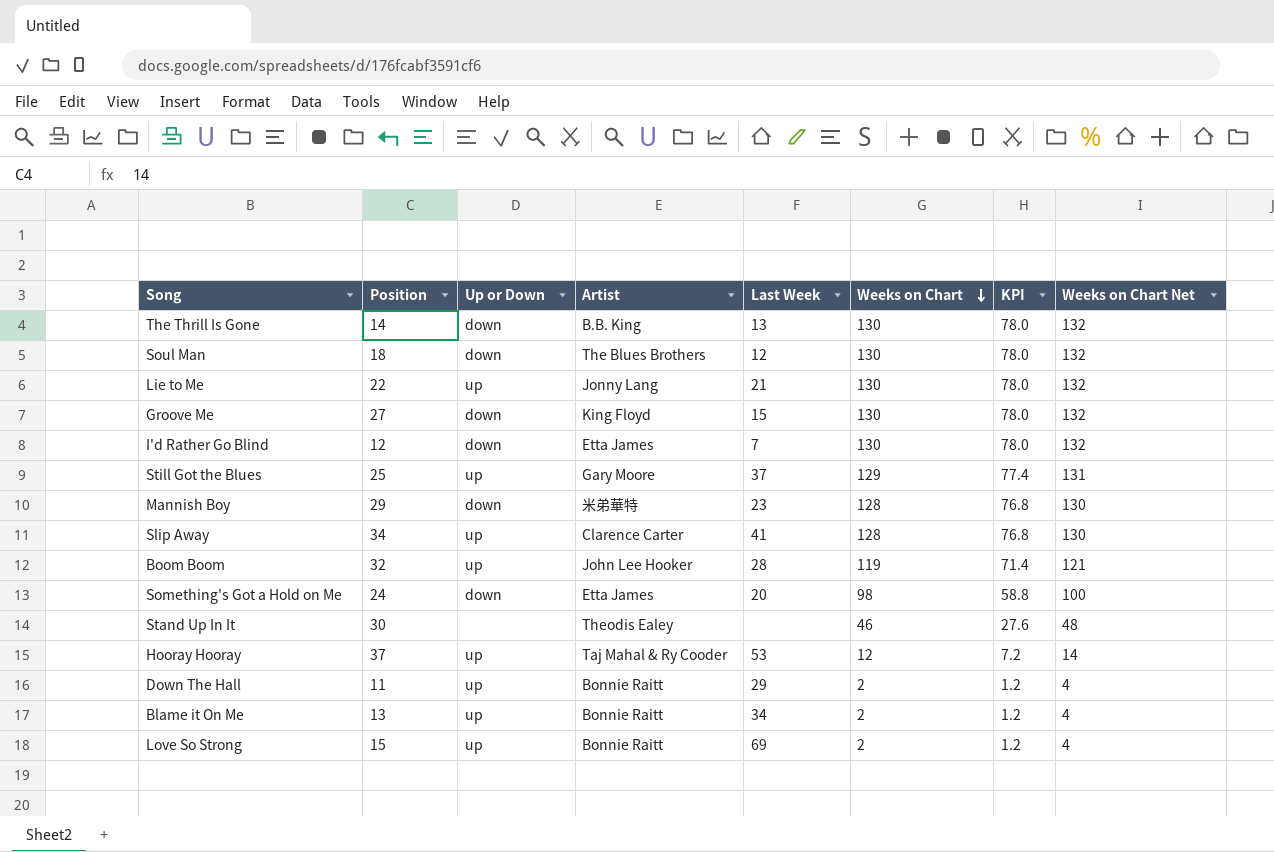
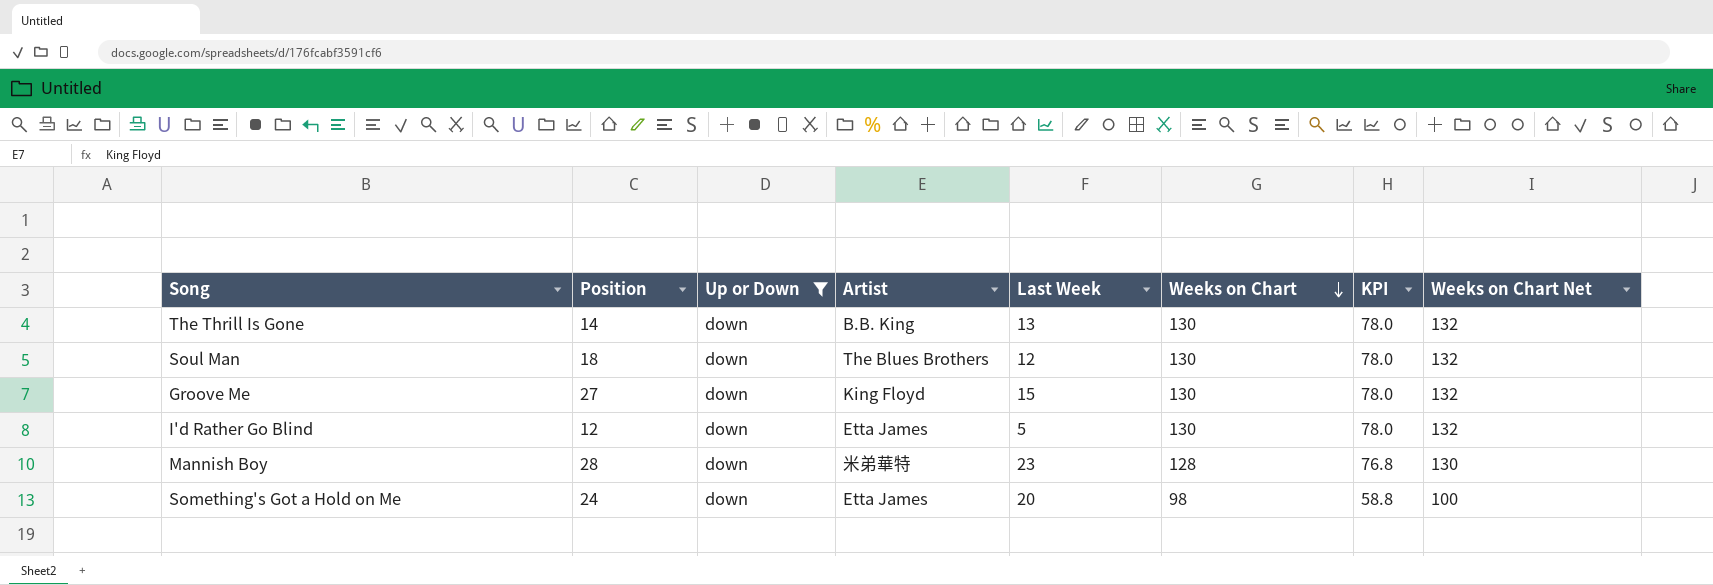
filter: none -> Up or Down = down
I'd Rather Go Blind | Last Week: 7 -> 5
Mannish Boy | Position: 29 -> 28

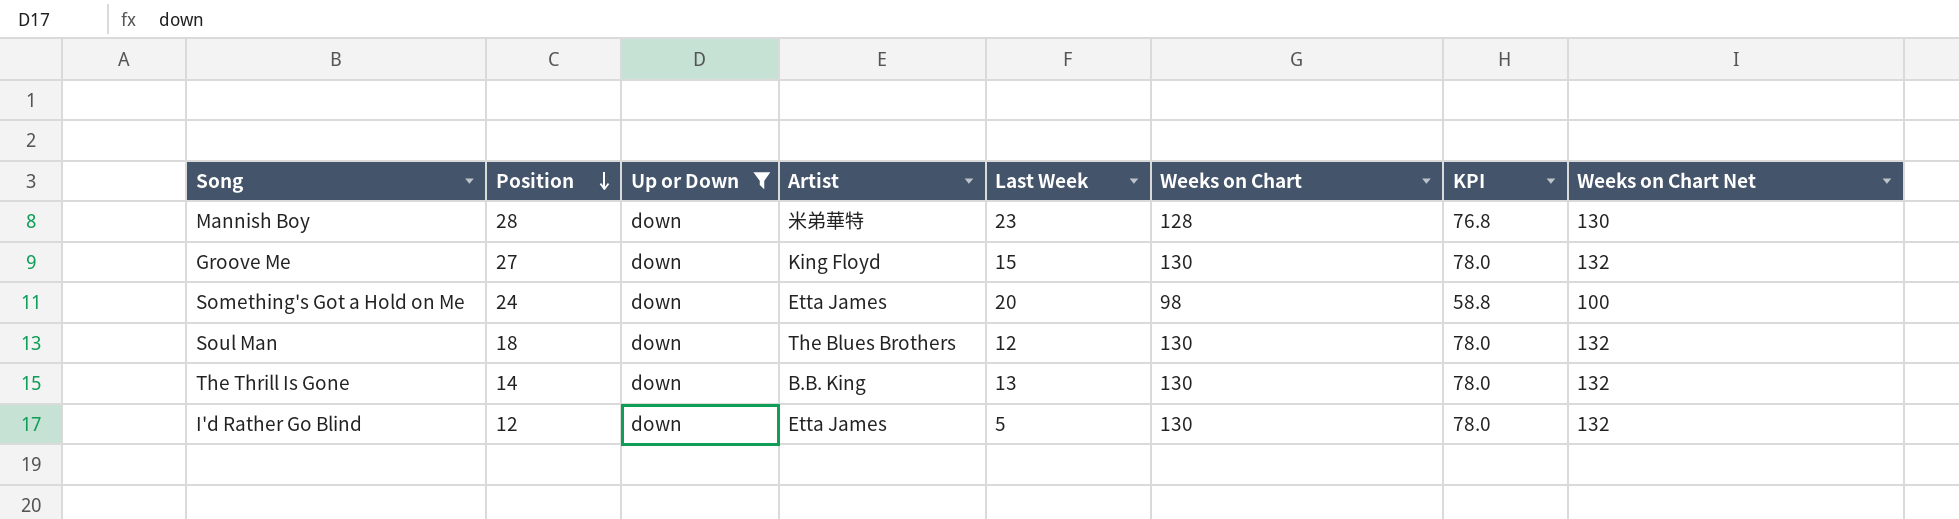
row order: Weeks on Chart descending -> Position descending

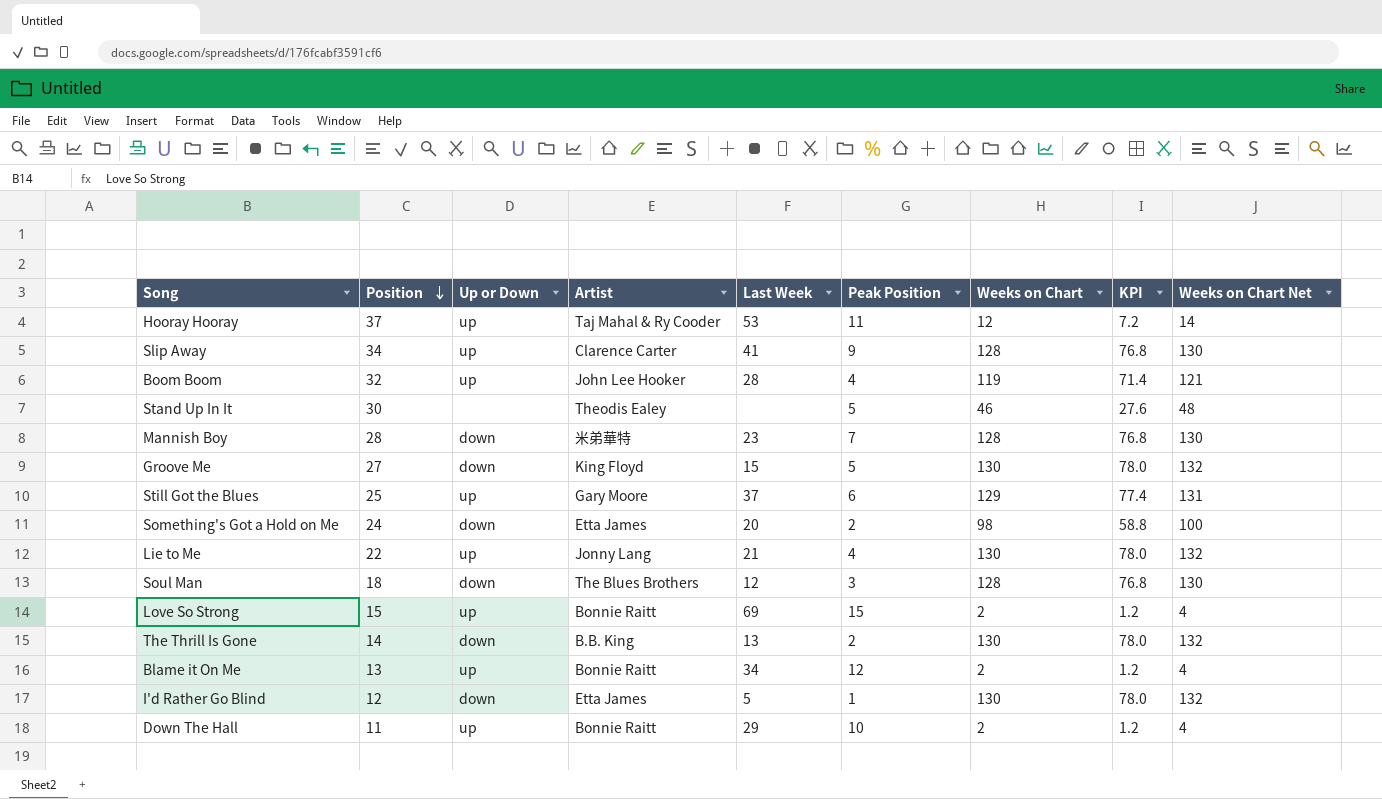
filter: Up or Down = down -> none
column Peak Position | position: none -> 6
Soul Man | Weeks on Chart: 130 -> 128
Soul Man | KPI: 78.0 -> 76.8
Soul Man | Weeks on Chart Net: 132 -> 130

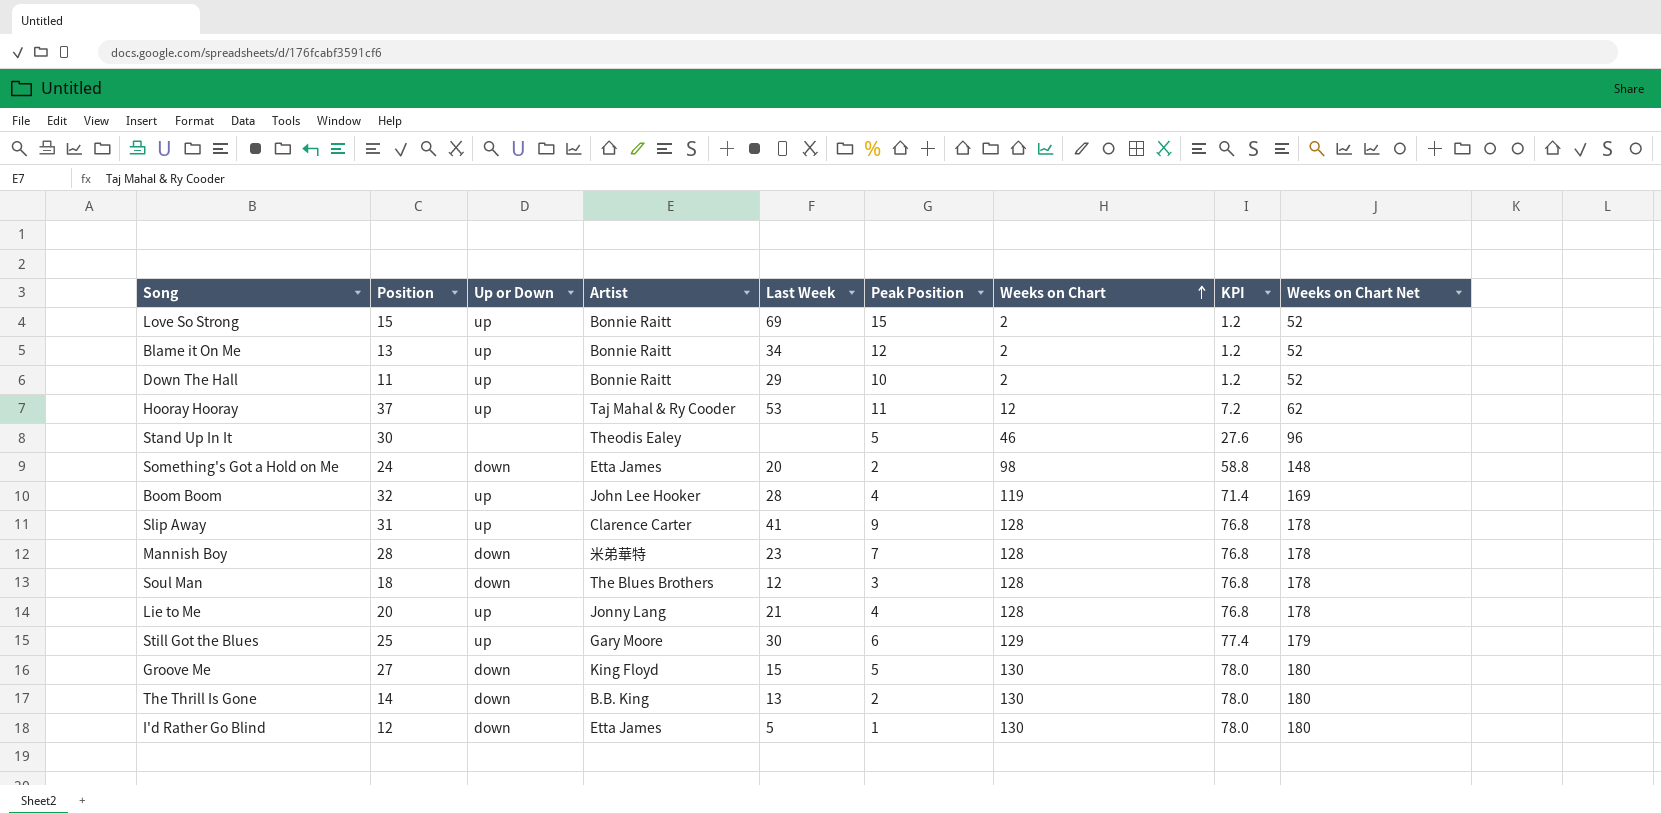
row order: Position descending -> Weeks on Chart ascending
column Weeks on Chart Net | formula: [Weeks on Chart] + 2 -> [Weeks on Chart] + 50
Slip Away | Position: 34 -> 31
Lie to Me | Position: 22 -> 20
Lie to Me | Weeks on Chart: 130 -> 128
Lie to Me | KPI: 78.0 -> 76.8
Still Got the Blues | Last Week: 37 -> 30

